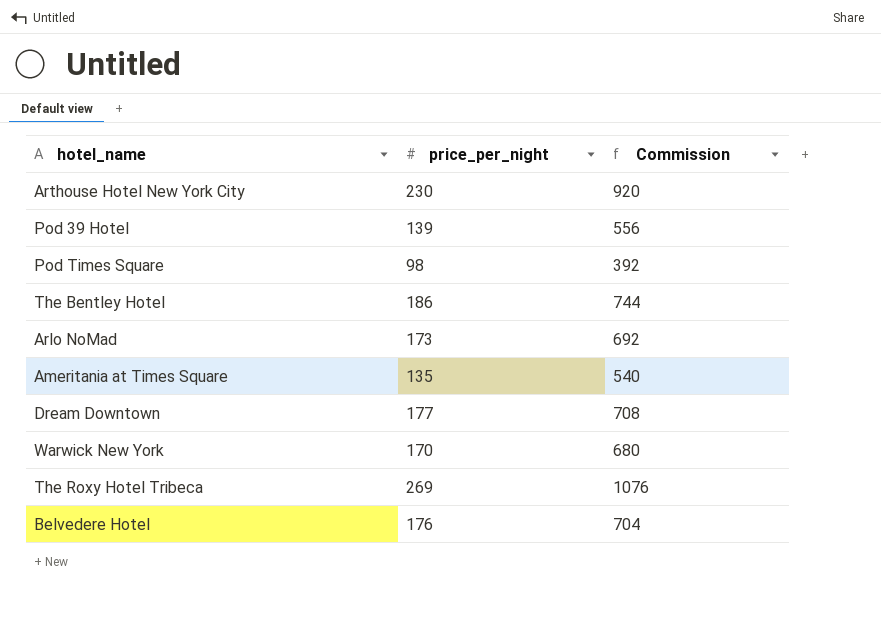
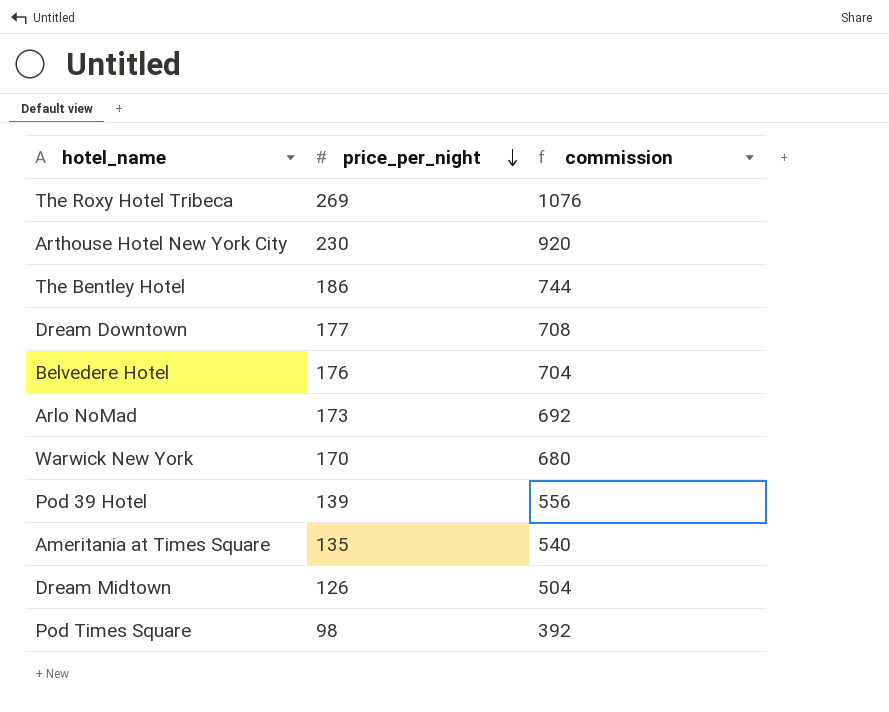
row order: none -> price_per_night descending
column name: Commission -> commission
row Dream Midtown: none -> 126 | 504

